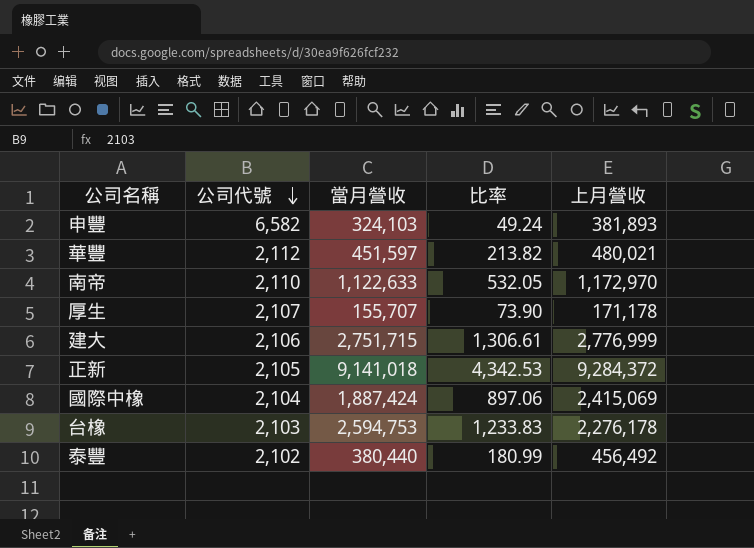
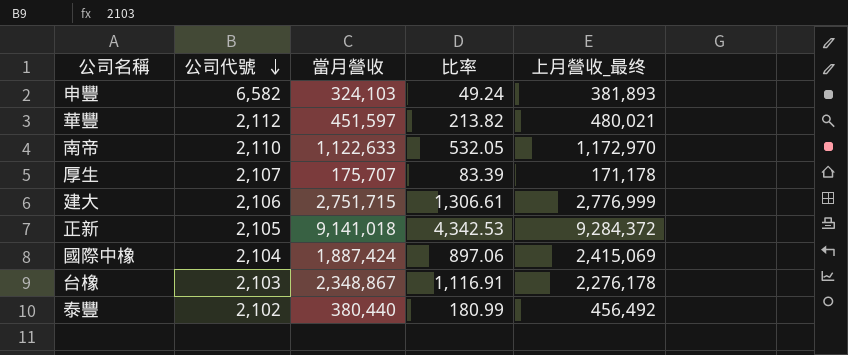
column name: 上月營收 -> 上月營收_最终
厚生 | 當月營收: 155,707 -> 175,707
厚生 | 比率: 73.90 -> 83.39
台橡 | 當月營收: 2,594,753 -> 2,348,867
台橡 | 比率: 1,233.83 -> 1,116.91

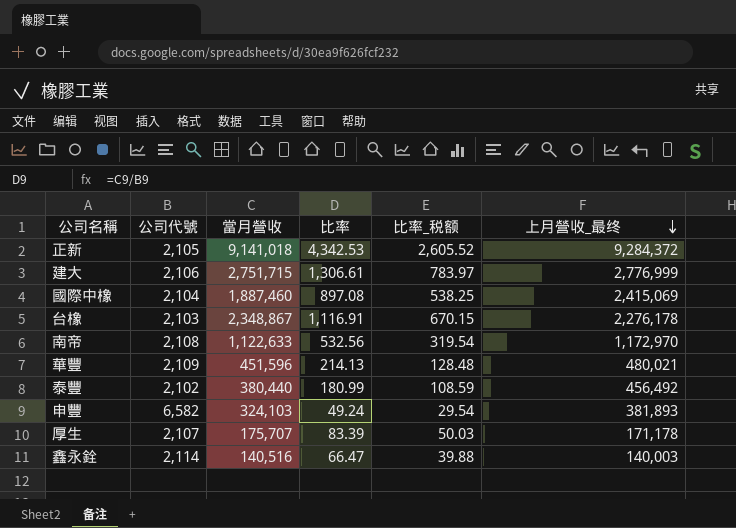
row order: 公司代號 descending -> 上月營收_最终 descending
column 比率_税额 | formula: none -> [比率] * 0.6
國際中橡 | 當月營收: 1,887,424 -> 1,887,460
國際中橡 | 比率: 897.06 -> 897.08
南帝 | 公司代號: 2,110 -> 2,108
南帝 | 比率: 532.05 -> 532.56
華豐 | 公司代號: 2,112 -> 2,109
華豐 | 當月營收: 451,597 -> 451,596
華豐 | 比率: 213.82 -> 214.13
row 鑫永銓: none -> 2,114 | 140,516 | 66.47 | 39.88 | 140,003

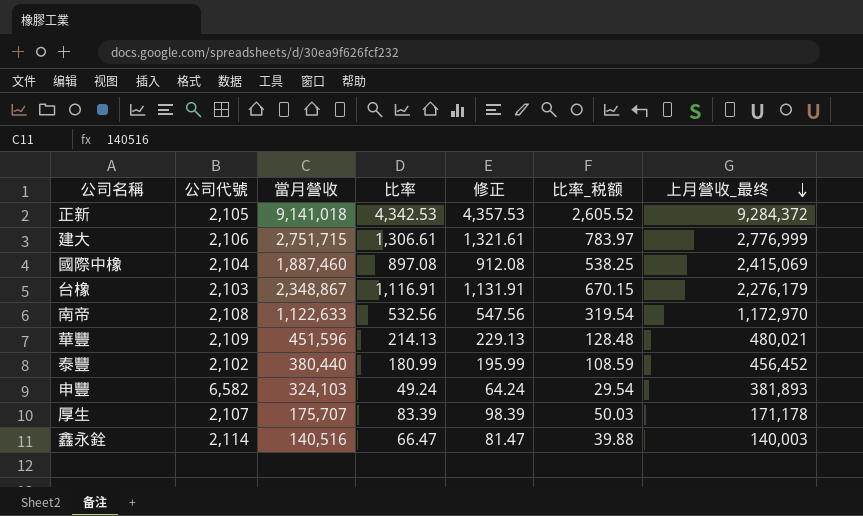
column 修正 | formula: none -> [比率] + 15
台橡 | 上月營收_最终: 2,276,178 -> 2,276,179
泰豐 | 上月營收_最终: 456,492 -> 456,452

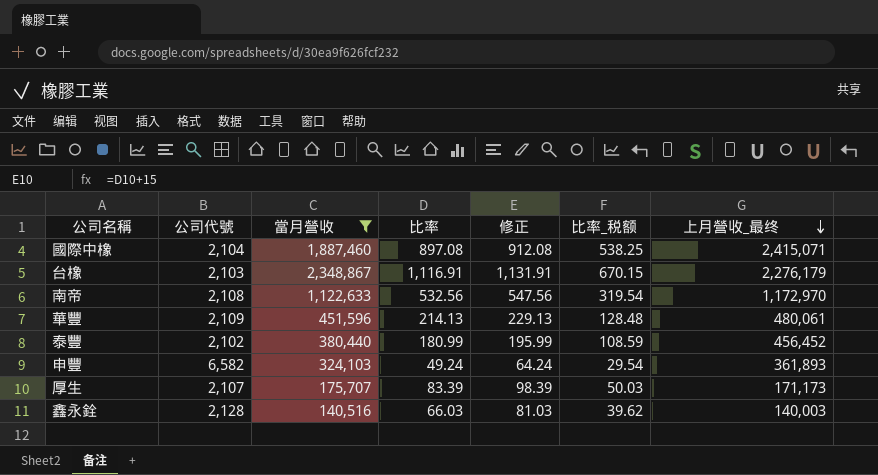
filter: none -> 當月營收 <= 2,348,867
國際中橡 | 上月營收_最终: 2,415,069 -> 2,415,071
華豐 | 上月營收_最终: 480,021 -> 480,061
申豐 | 上月營收_最终: 381,893 -> 361,893
厚生 | 上月營收_最终: 171,178 -> 171,173
鑫永銓 | 公司代號: 2,114 -> 2,128
鑫永銓 | 比率: 66.47 -> 66.03
鑫永銓 | 修正: 81.47 -> 81.03
鑫永銓 | 比率_税额: 39.88 -> 39.62

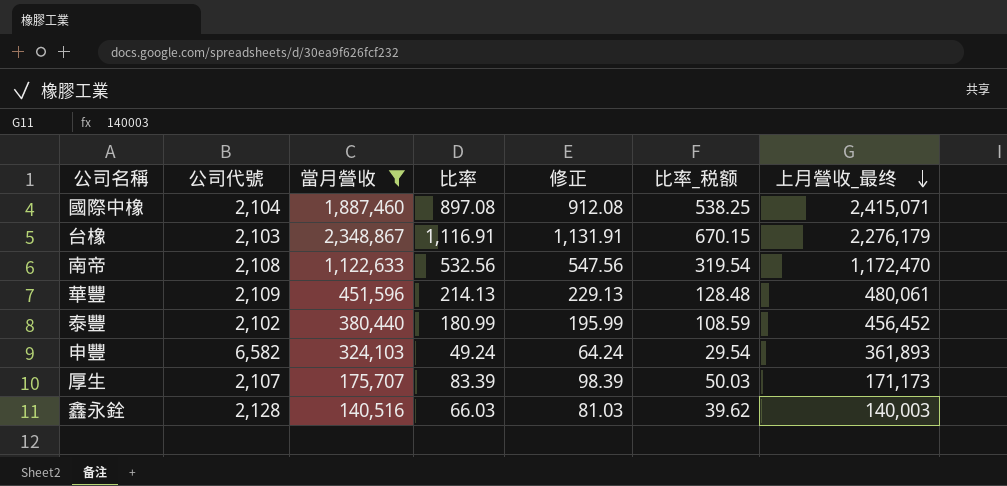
南帝 | 上月營收_最终: 1,172,970 -> 1,172,470

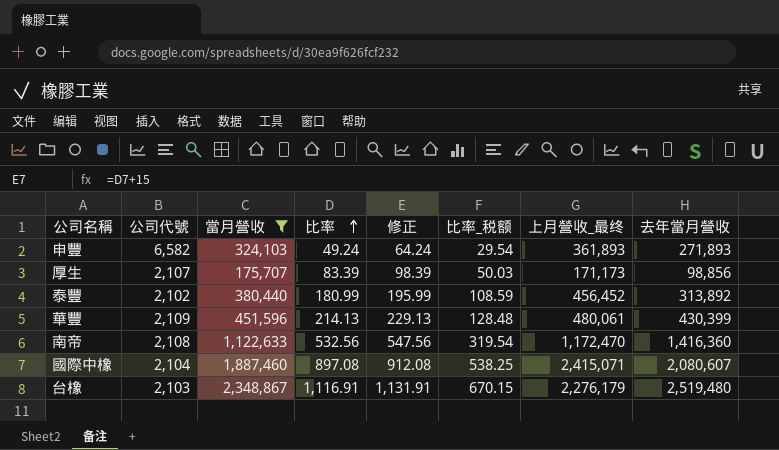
row order: 上月營收_最终 descending -> 比率 ascending
column 去年當月營收 | position: none -> 8
row 鑫永銓: 2,128 | 140,516 | 66.03 | 81.03 | 39.62 | 140,003 -> none

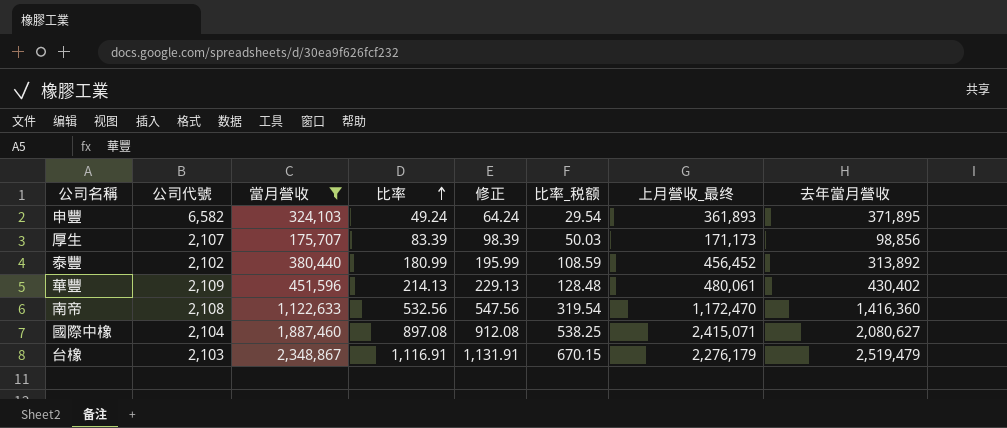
申豐 | 去年當月營收: 271,893 -> 371,895
華豐 | 去年當月營收: 430,399 -> 430,402
國際中橡 | 去年當月營收: 2,080,607 -> 2,080,627
台橡 | 去年當月營收: 2,519,480 -> 2,519,479

